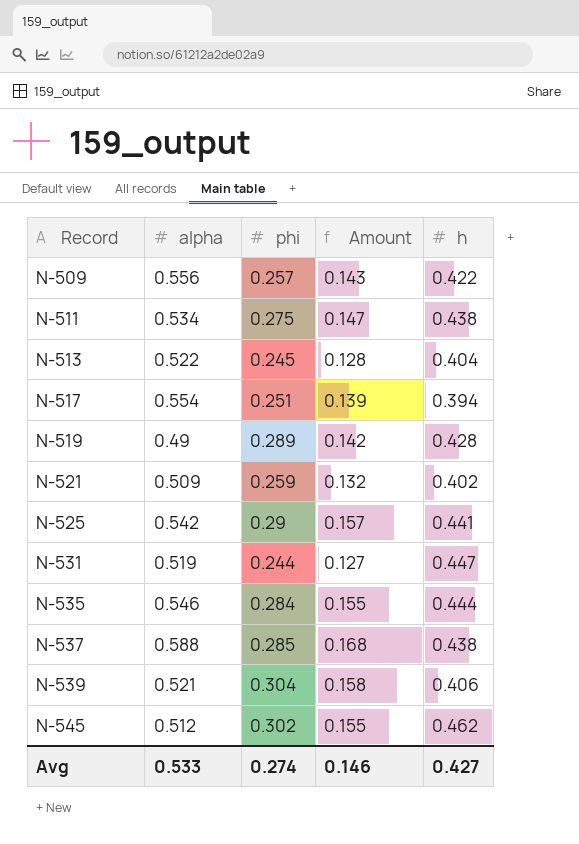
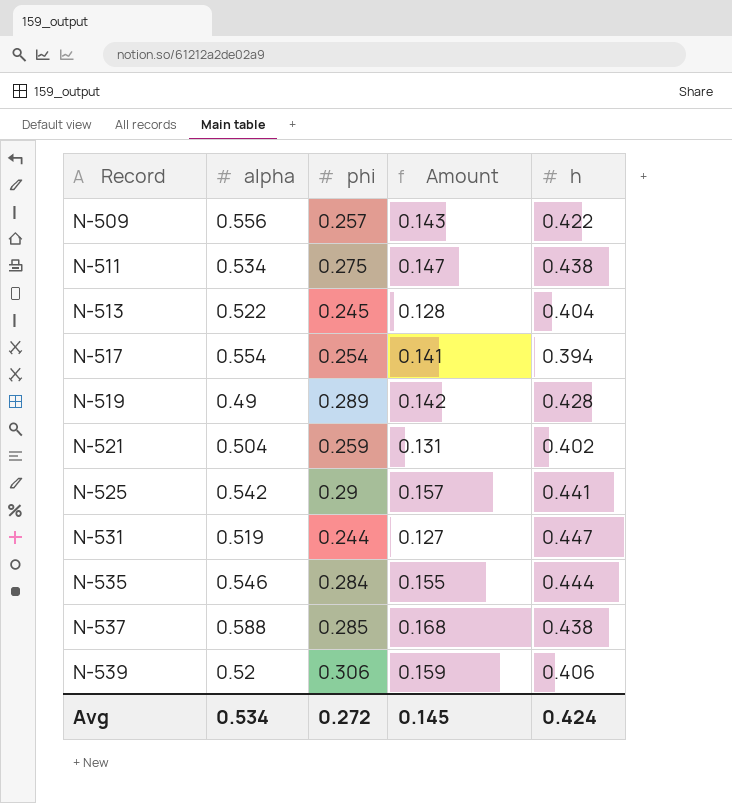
row N-545: 0.512 | 0.302 | 0.155 | 0.462 -> none
N-517 | phi: 0.251 -> 0.254
N-517 | Amount: 0.139 -> 0.141
N-521 | alpha: 0.509 -> 0.504
N-521 | Amount: 0.132 -> 0.131
N-539 | alpha: 0.521 -> 0.52
N-539 | phi: 0.304 -> 0.306
N-539 | Amount: 0.158 -> 0.159
Avg | alpha: 0.533 -> 0.534
Avg | phi: 0.274 -> 0.272
Avg | Amount: 0.146 -> 0.145
Avg | h: 0.427 -> 0.424

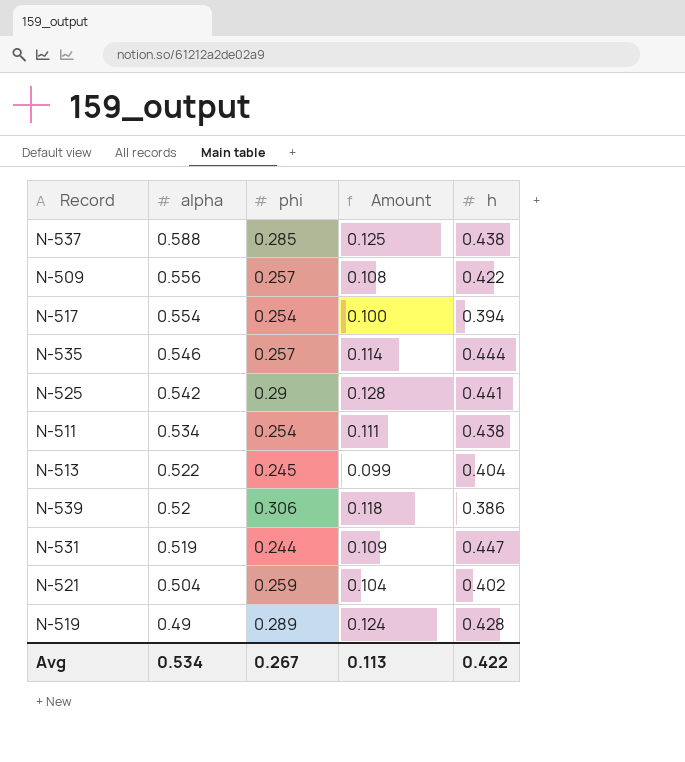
row order: Record ascending -> alpha descending
column Amount | formula: [alpha] * [phi] -> [phi] * [h]
N-535 | phi: 0.284 -> 0.257
N-511 | phi: 0.275 -> 0.254
N-539 | h: 0.406 -> 0.386
Avg | phi: 0.272 -> 0.267
Avg | Amount: 0.145 -> 0.113
Avg | h: 0.424 -> 0.422

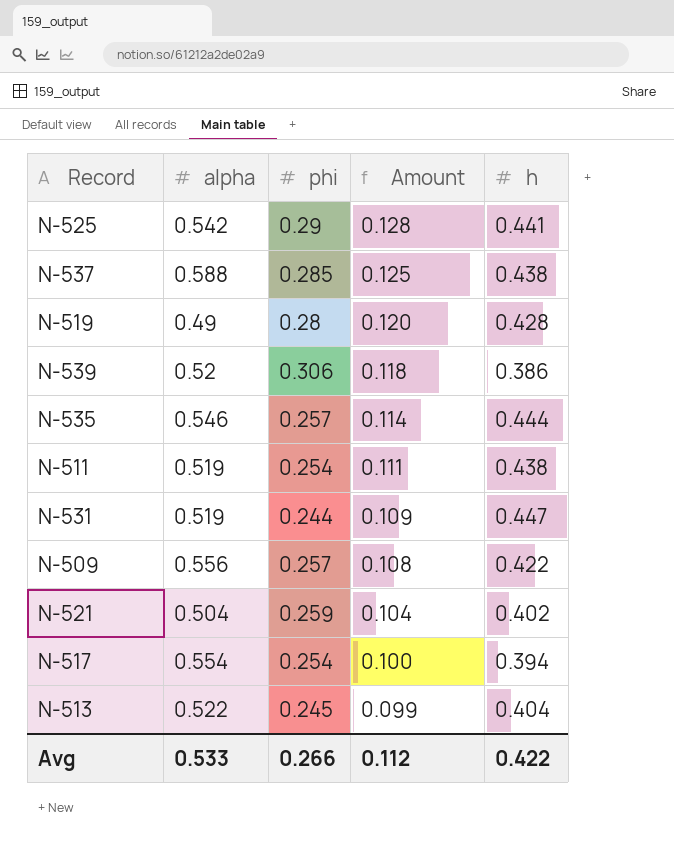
row order: alpha descending -> Amount descending
N-519 | phi: 0.289 -> 0.28
N-519 | Amount: 0.124 -> 0.120
N-511 | alpha: 0.534 -> 0.519
Avg | alpha: 0.534 -> 0.533
Avg | phi: 0.267 -> 0.266
Avg | Amount: 0.113 -> 0.112

